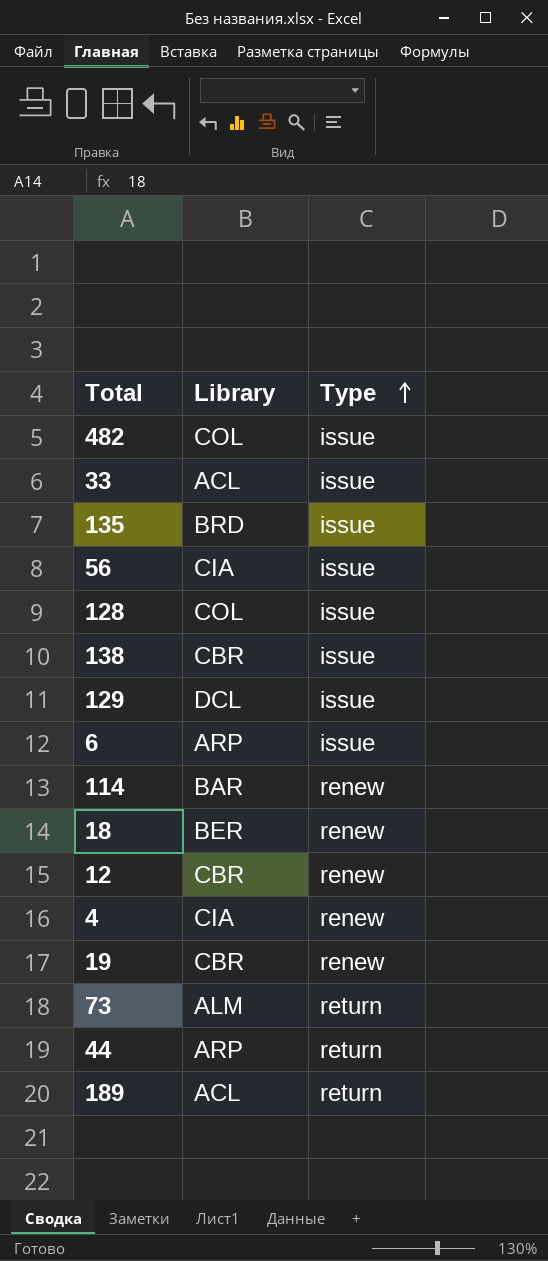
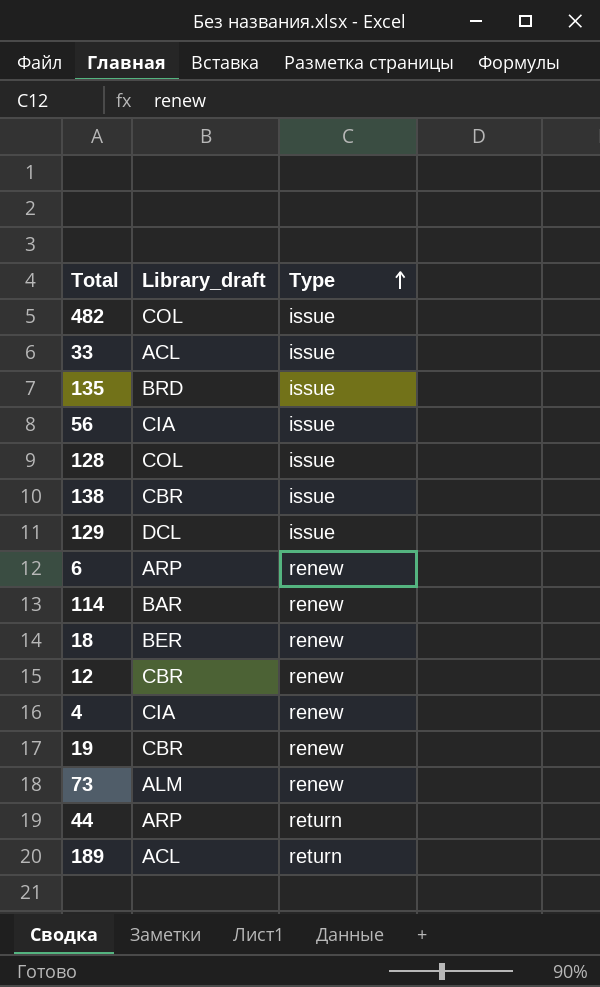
column name: Library -> Library_draft
6 | Type: issue -> renew
73 | Type: return -> renew

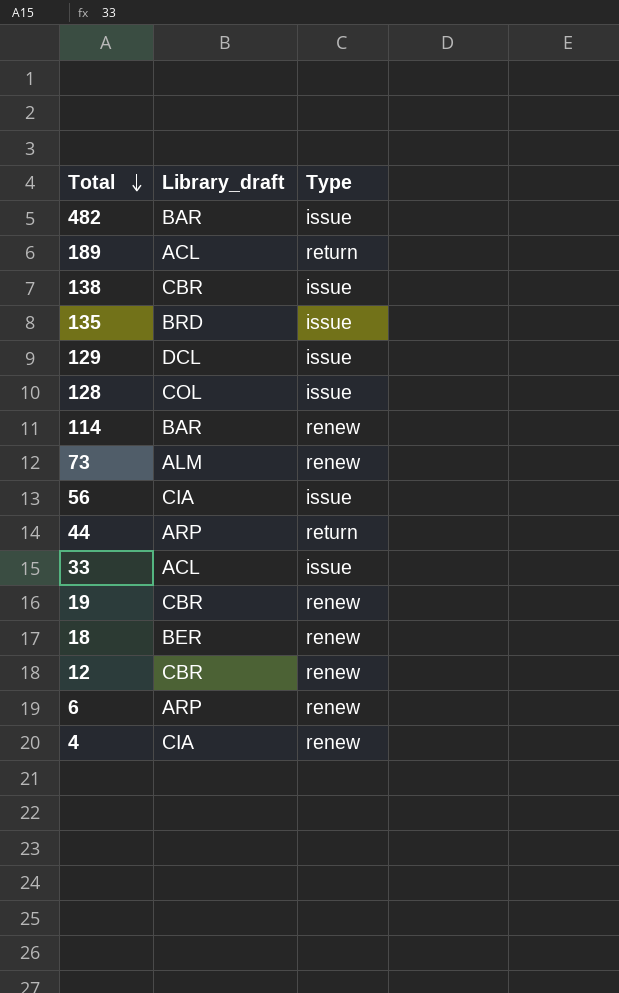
row order: Type ascending -> Total descending
482 | Library_draft: COL -> BAR

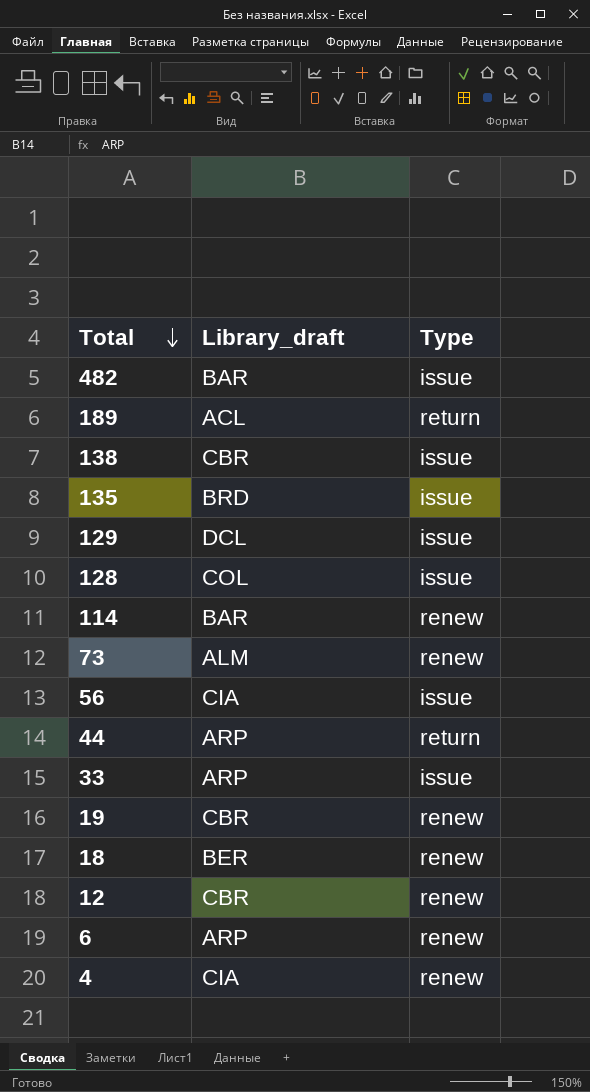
33 | Library_draft: ACL -> ARP

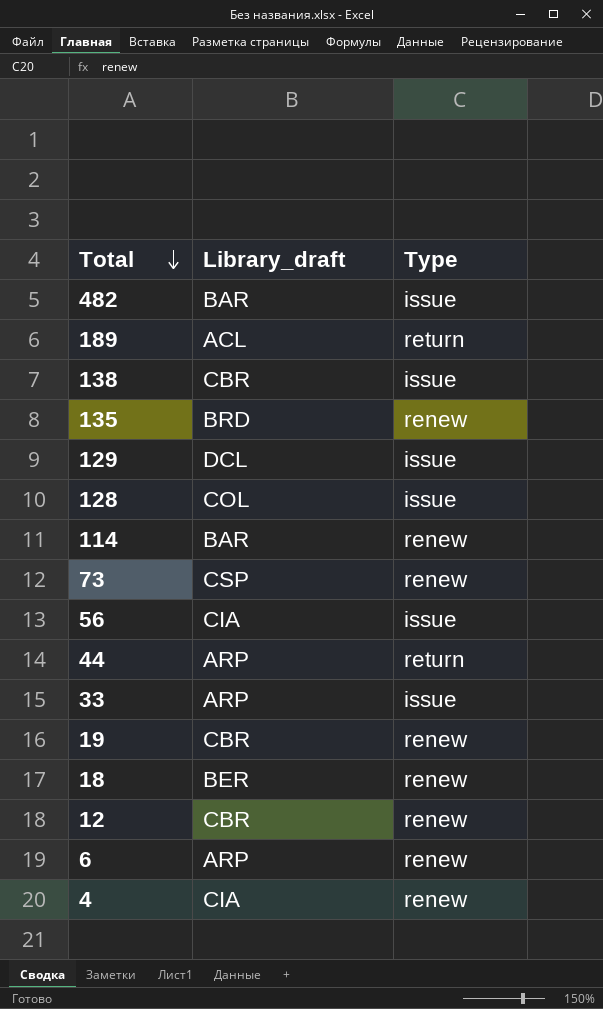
135 | Type: issue -> renew
73 | Library_draft: ALM -> CSP

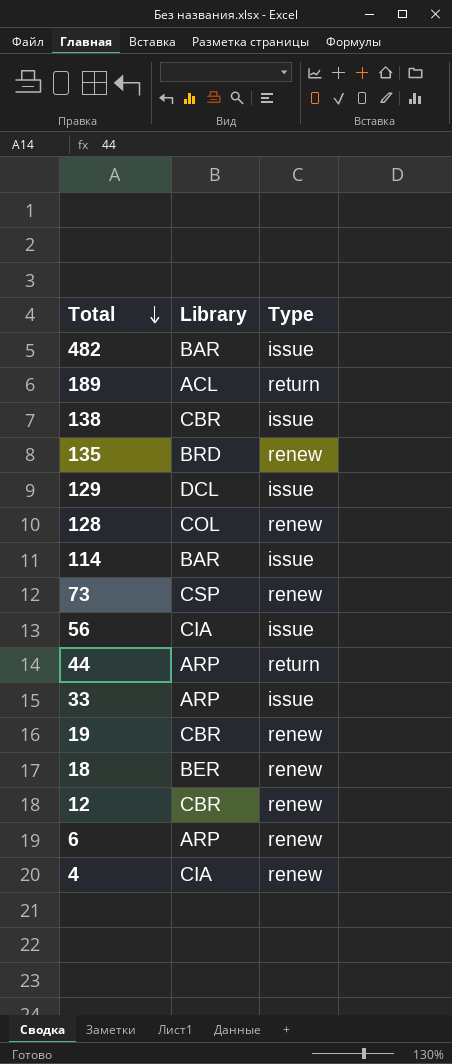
column name: Library_draft -> Library
128 | Type: issue -> renew
114 | Type: renew -> issue

